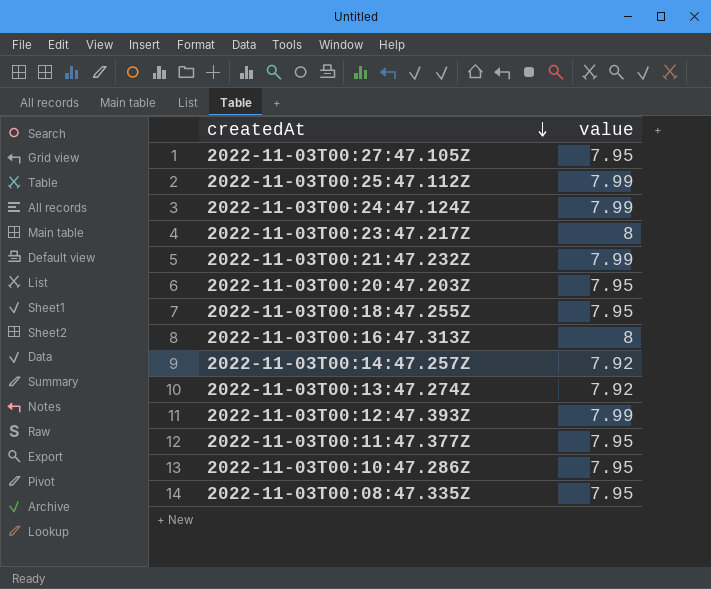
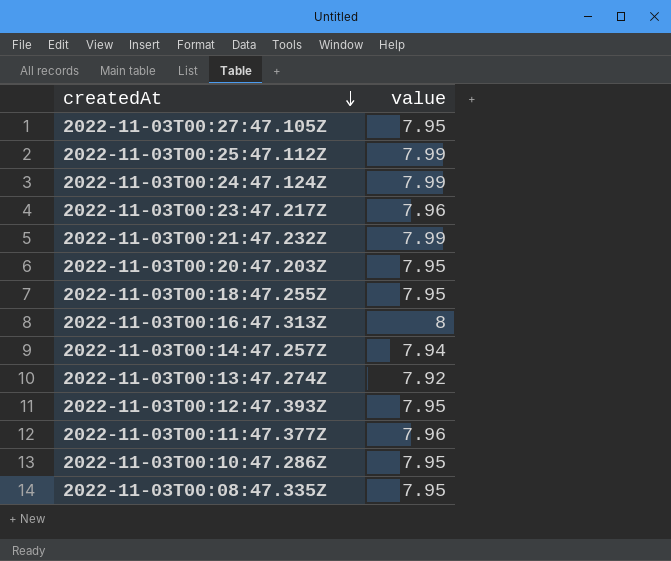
2022-11-03T00:23:47.217Z | value: 8 -> 7.96
2022-11-03T00:14:47.257Z | value: 7.92 -> 7.94
2022-11-03T00:12:47.393Z | value: 7.99 -> 7.95
2022-11-03T00:11:47.377Z | value: 7.95 -> 7.96

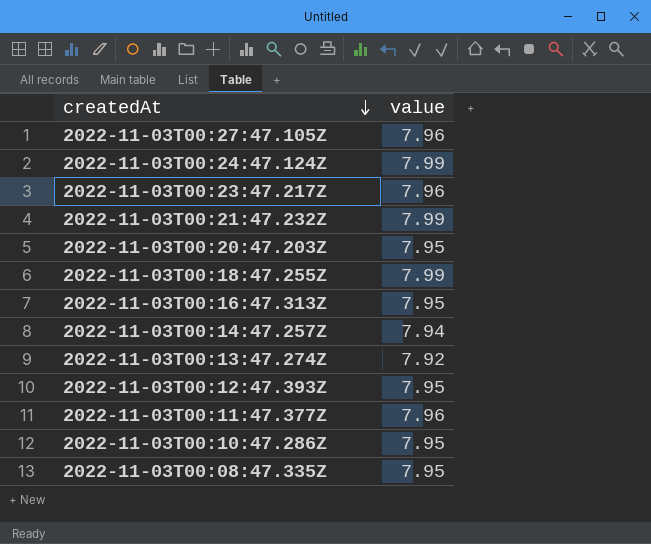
row 2022-11-03T00:25:47.112Z: 7.99 -> none
2022-11-03T00:27:47.105Z | value: 7.95 -> 7.96
2022-11-03T00:18:47.255Z | value: 7.95 -> 7.99
2022-11-03T00:16:47.313Z | value: 8 -> 7.95

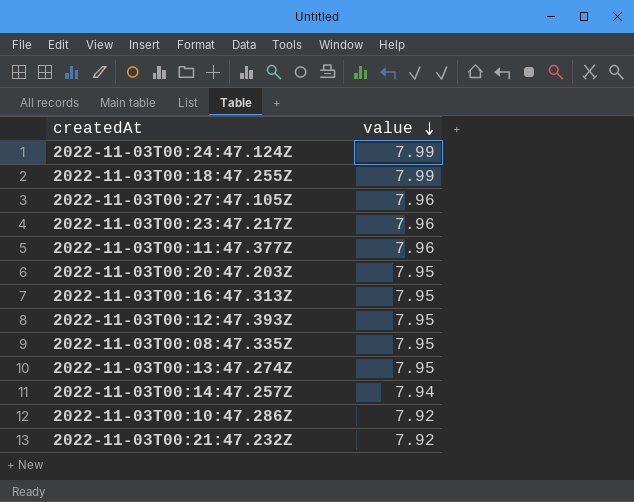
row order: createdAt descending -> value descending
2022-11-03T00:13:47.274Z | value: 7.92 -> 7.95
2022-11-03T00:10:47.286Z | value: 7.95 -> 7.92
2022-11-03T00:21:47.232Z | value: 7.99 -> 7.92

